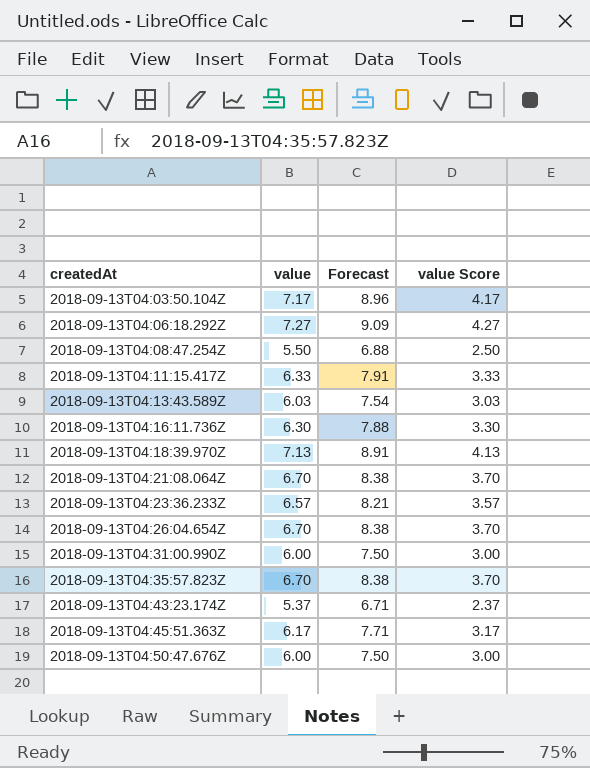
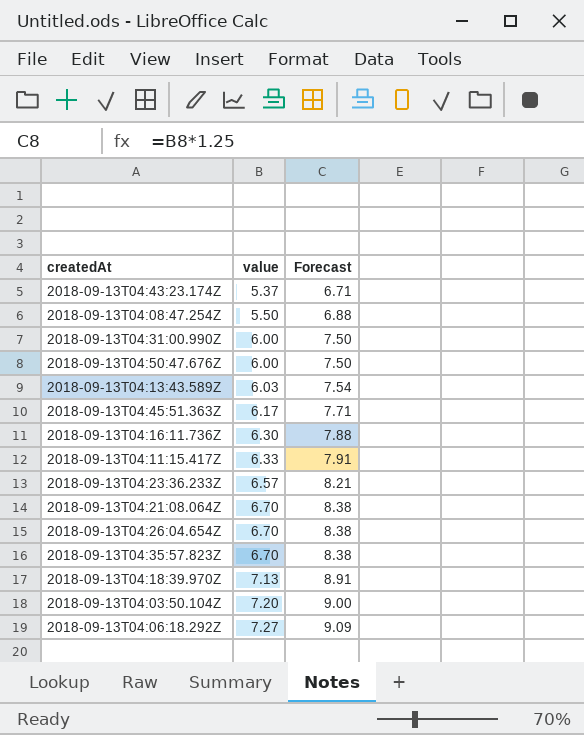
row order: createdAt ascending -> value ascending
column value Score | formula: [value] - 3 -> none
2018-09-13T04:03:50.104Z | value: 7.17 -> 7.20
2018-09-13T04:03:50.104Z | Forecast: 8.96 -> 9.00

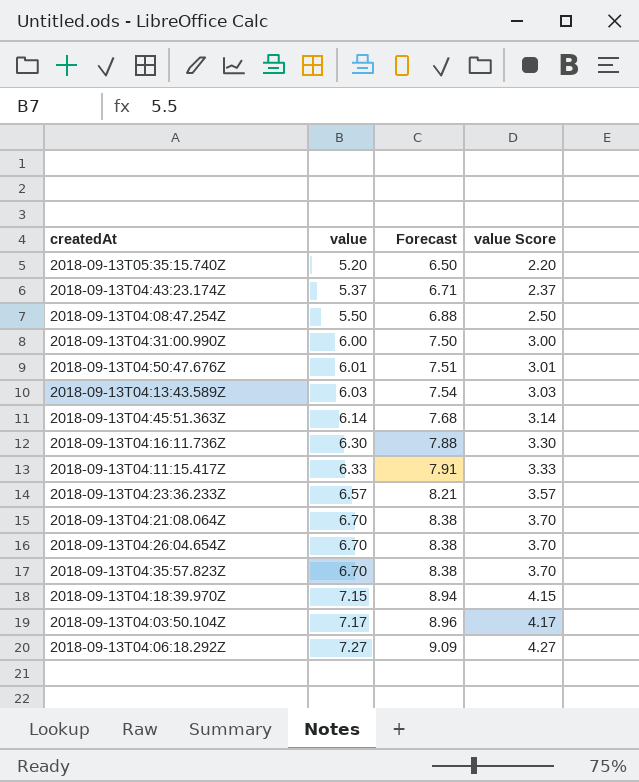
column value Score | formula: none -> [value] - 3
row 2018-09-13T05:35:15.740Z: none -> 5.20 | 6.50 | 2.20
2018-09-13T04:50:47.676Z | value: 6.00 -> 6.01
2018-09-13T04:50:47.676Z | Forecast: 7.50 -> 7.51
2018-09-13T04:45:51.363Z | value: 6.17 -> 6.14
2018-09-13T04:45:51.363Z | Forecast: 7.71 -> 7.68
2018-09-13T04:18:39.970Z | value: 7.13 -> 7.15
2018-09-13T04:18:39.970Z | Forecast: 8.91 -> 8.94
2018-09-13T04:03:50.104Z | value: 7.20 -> 7.17
2018-09-13T04:03:50.104Z | Forecast: 9.00 -> 8.96

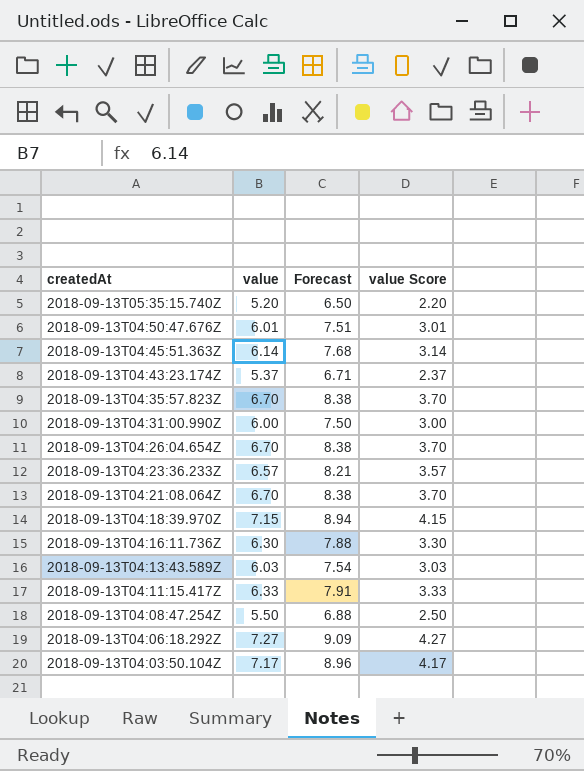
row order: value ascending -> createdAt descending

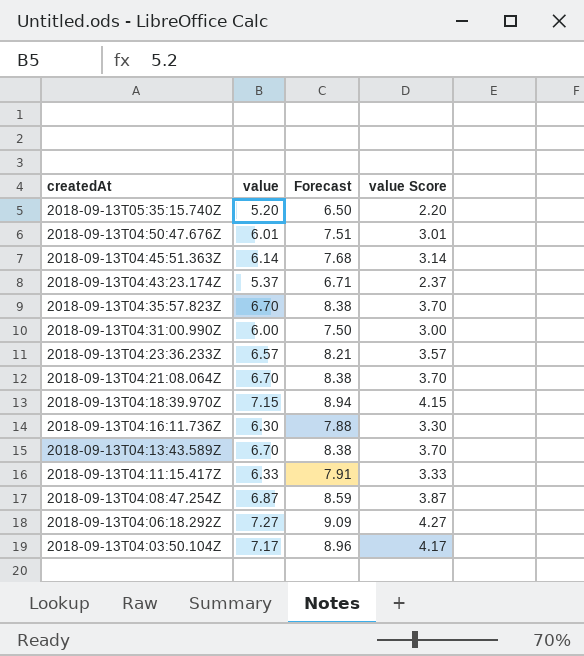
row 2018-09-13T04:26:04.654Z: 6.70 | 8.38 | 3.70 -> none
2018-09-13T04:13:43.589Z | value: 6.03 -> 6.70
2018-09-13T04:13:43.589Z | Forecast: 7.54 -> 8.38
2018-09-13T04:13:43.589Z | value Score: 3.03 -> 3.70
2018-09-13T04:08:47.254Z | value: 5.50 -> 6.87
2018-09-13T04:08:47.254Z | Forecast: 6.88 -> 8.59
2018-09-13T04:08:47.254Z | value Score: 2.50 -> 3.87

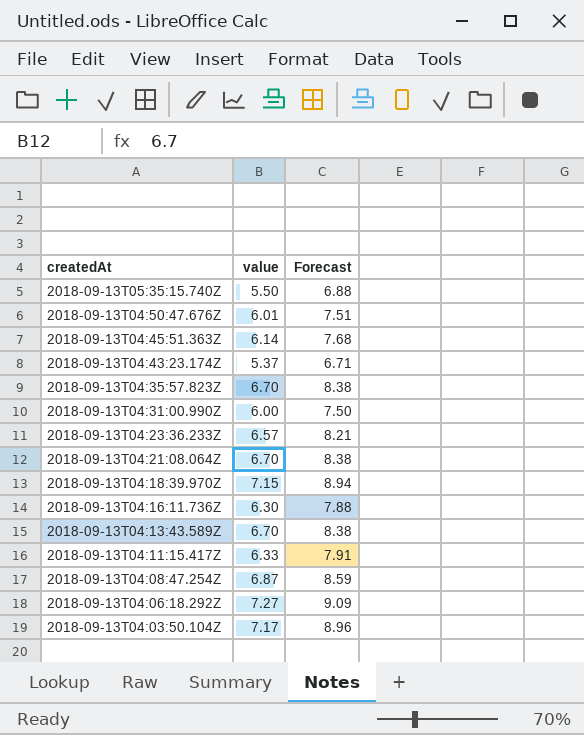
column value Score | formula: [value] - 3 -> none
2018-09-13T05:35:15.740Z | value: 5.20 -> 5.50
2018-09-13T05:35:15.740Z | Forecast: 6.50 -> 6.88

